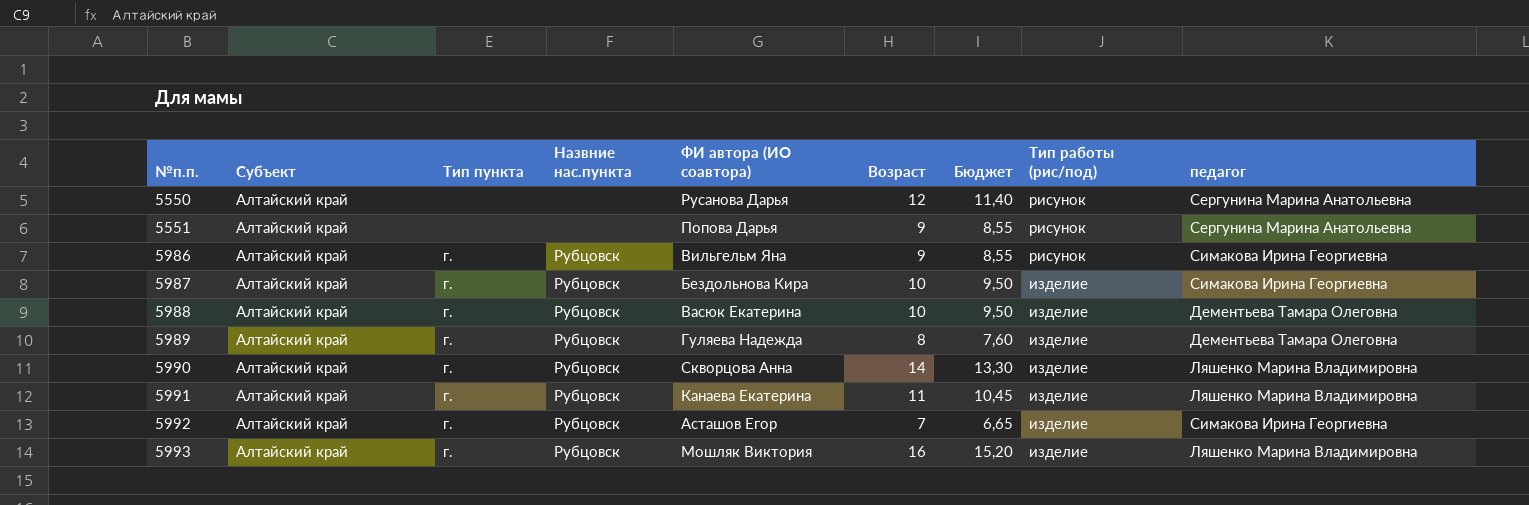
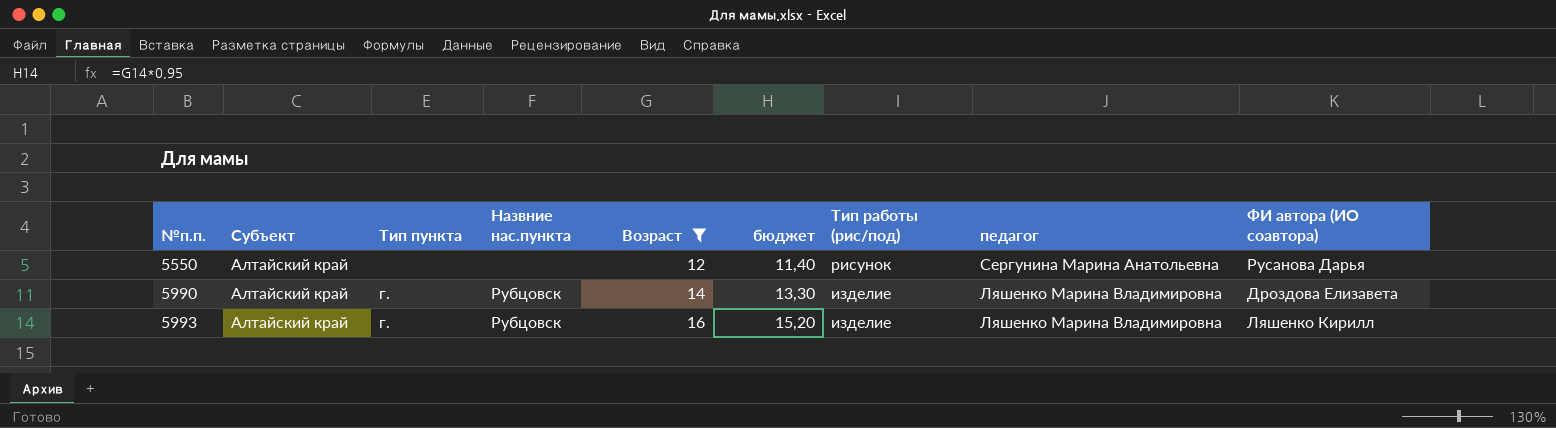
filter: none -> Возраст >= 12
column name: Бюджет -> бюджет
column ФИ автора (ИО соавтора) | position: 5 -> 9
5990 | ФИ автора (ИО соавтора): Скворцова Анна -> Дроздова Елизавета
5993 | ФИ автора (ИО соавтора): Мошляк Виктория -> Ляшенко Кирилл

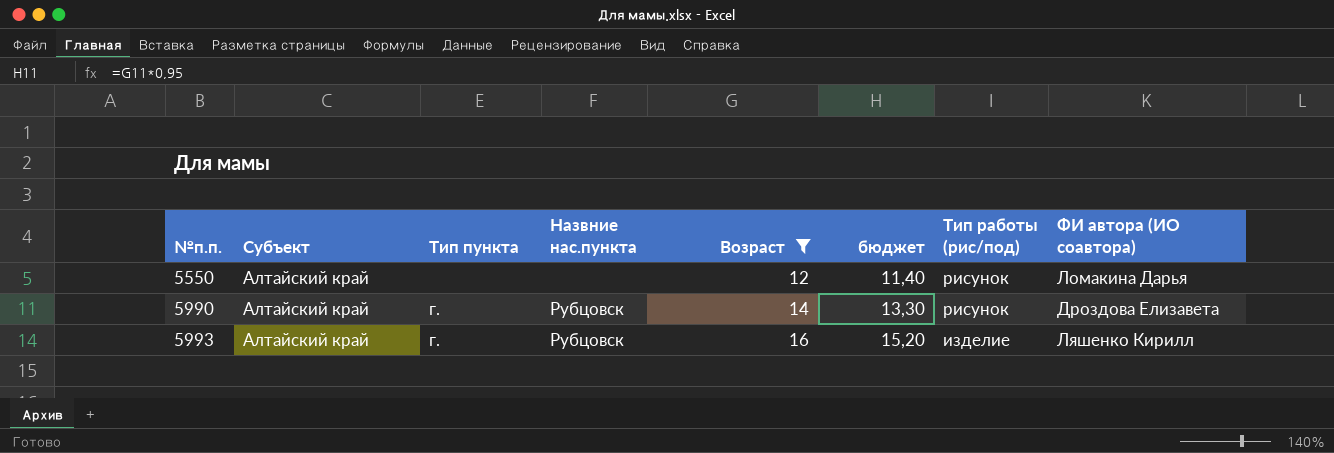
column педагог | position: 8 -> none
5550 | ФИ автора (ИО соавтора): Русанова Дарья -> Ломакина Дарья
5990 | Тип работы (рис/под): изделие -> рисунок

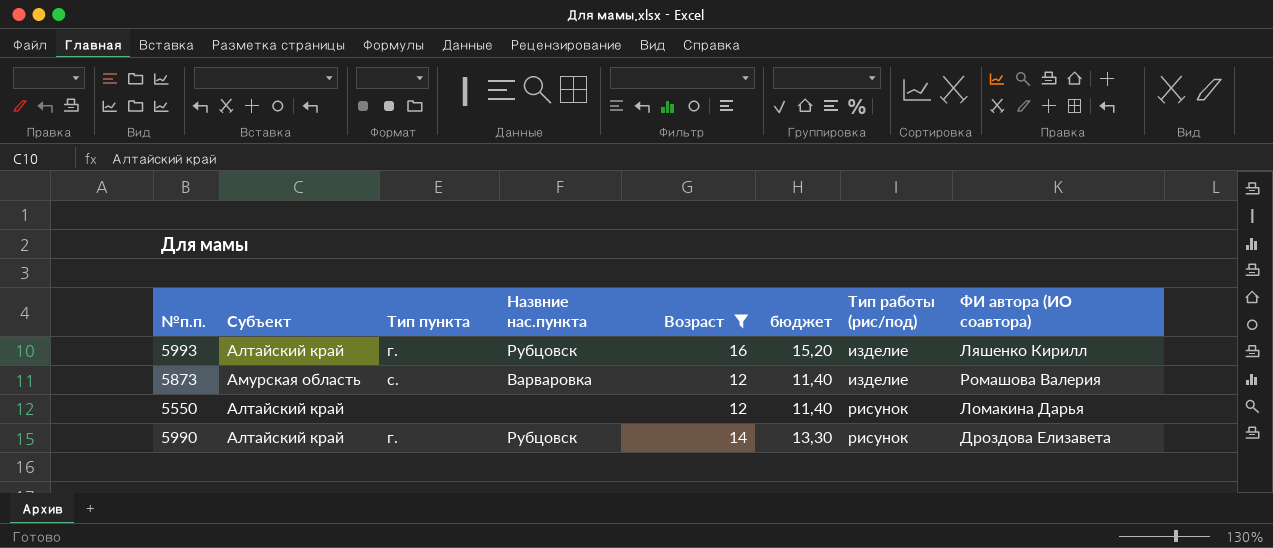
row order: №п.п. ascending -> Тип работы (рис/под) ascending
row 5873: none -> Амурская область | с. | Варваровка | 12 | 11,40 | изделие | Ромашова Валерия

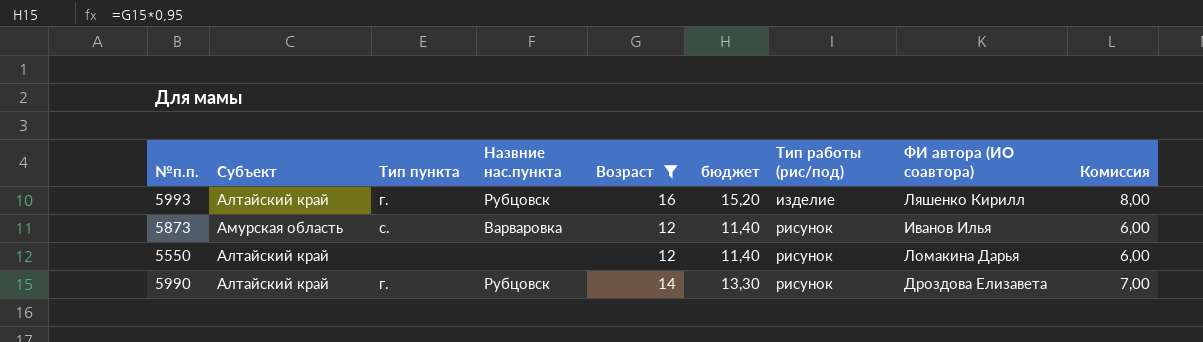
column Комиссия | formula: none -> [Возраст] * 0,5
5873 | Тип работы (рис/под): изделие -> рисунок
5873 | ФИ автора (ИО соавтора): Ромашова Валерия -> Иванов Илья

